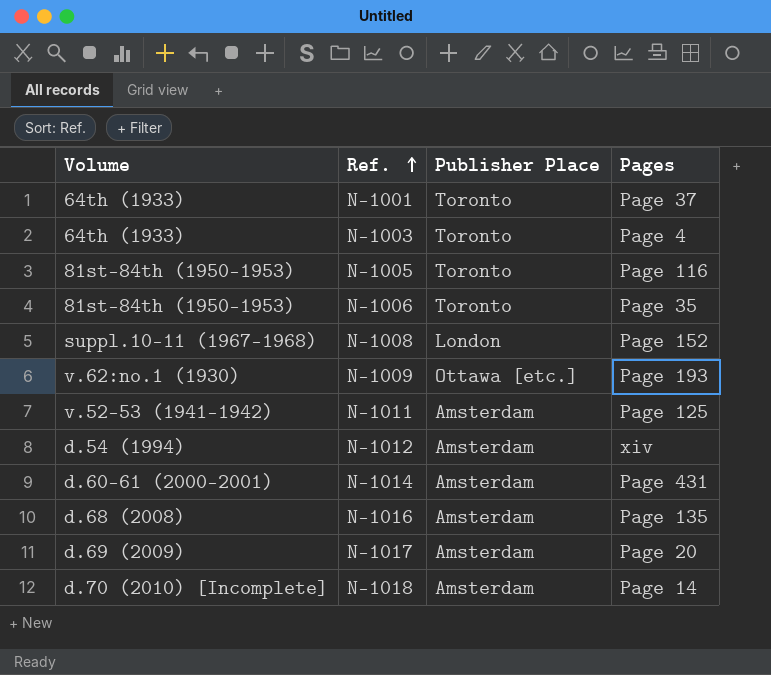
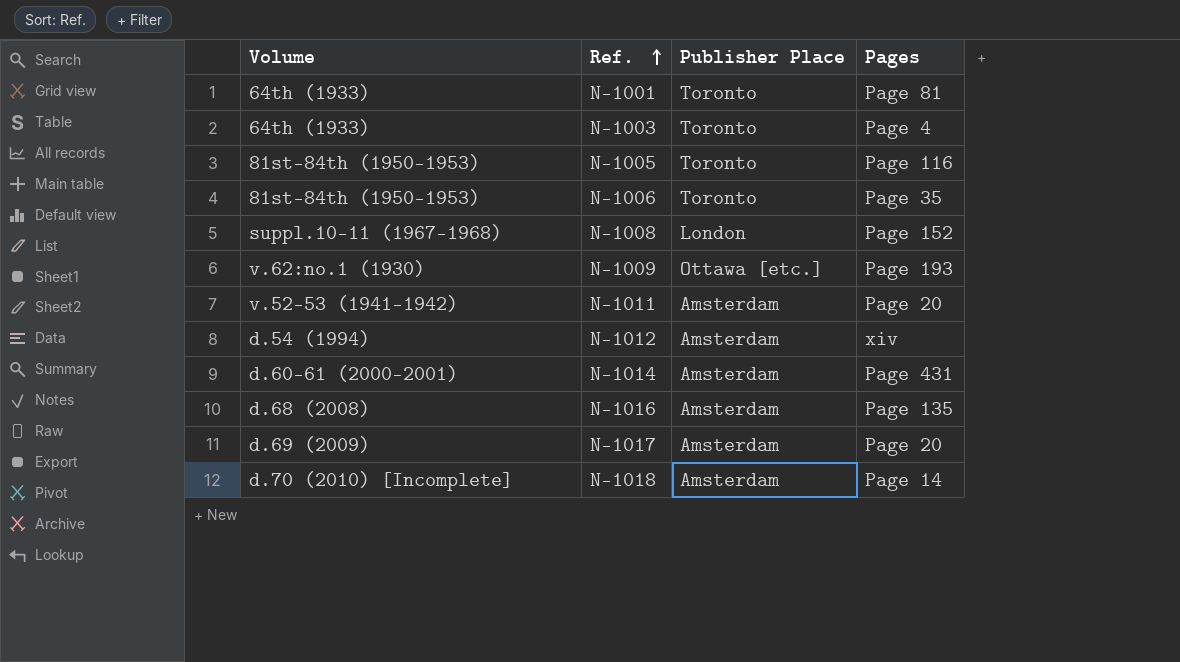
N-1001 | Pages: Page 37 -> Page 81
N-1011 | Pages: Page 125 -> Page 20

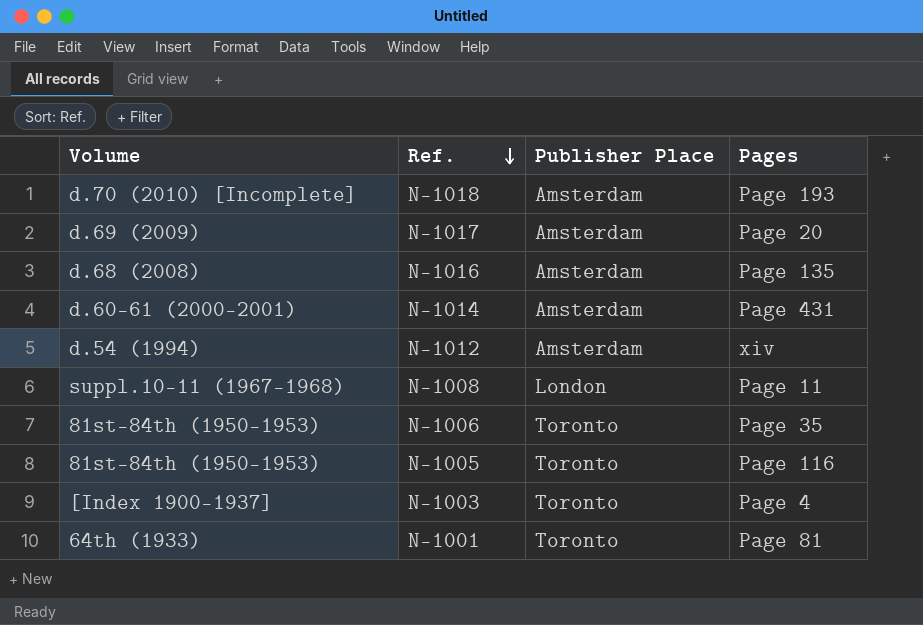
row order: Ref. ascending -> Ref. descending
row N-1009: v.62:no.1 (1930) | Ottawa [etc.] | Page 193 -> none
row N-1011: v.52-53 (1941-1942) | Amsterdam | Page 20 -> none
N-1018 | Pages: Page 14 -> Page 193
N-1008 | Pages: Page 152 -> Page 11
N-1003 | Volume: 64th (1933) -> [Index 1900-1937]

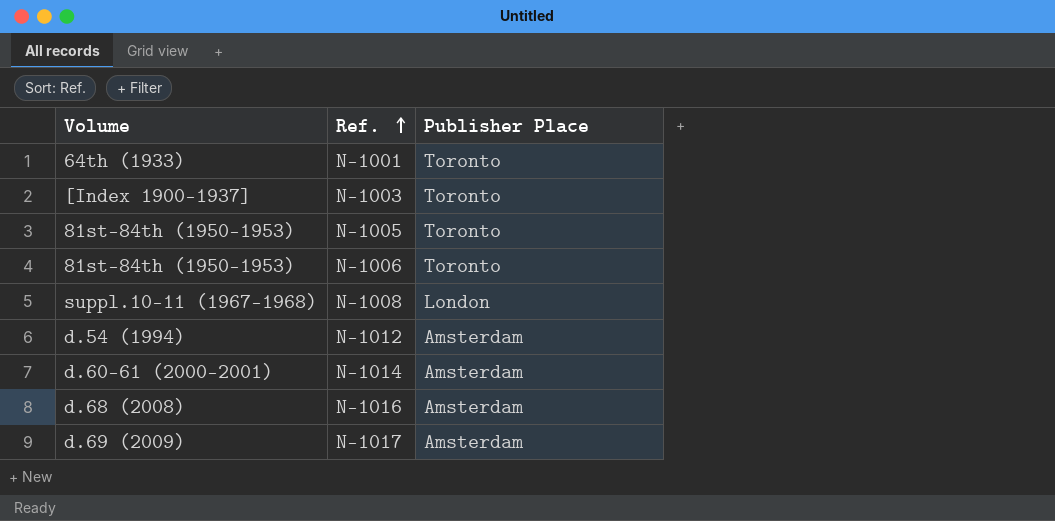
row order: Ref. descending -> Ref. ascending
column Pages | position: 4 -> none
row N-1018: d.70 (2010) [Incomplete] | Amsterdam | Page 193 -> none

